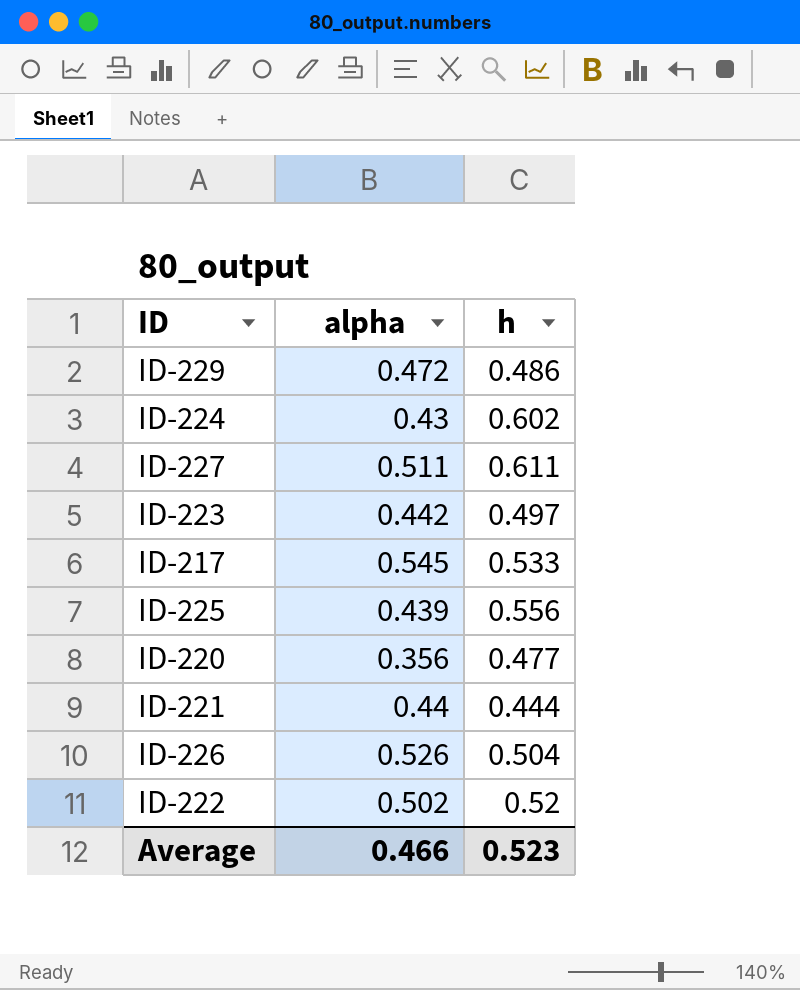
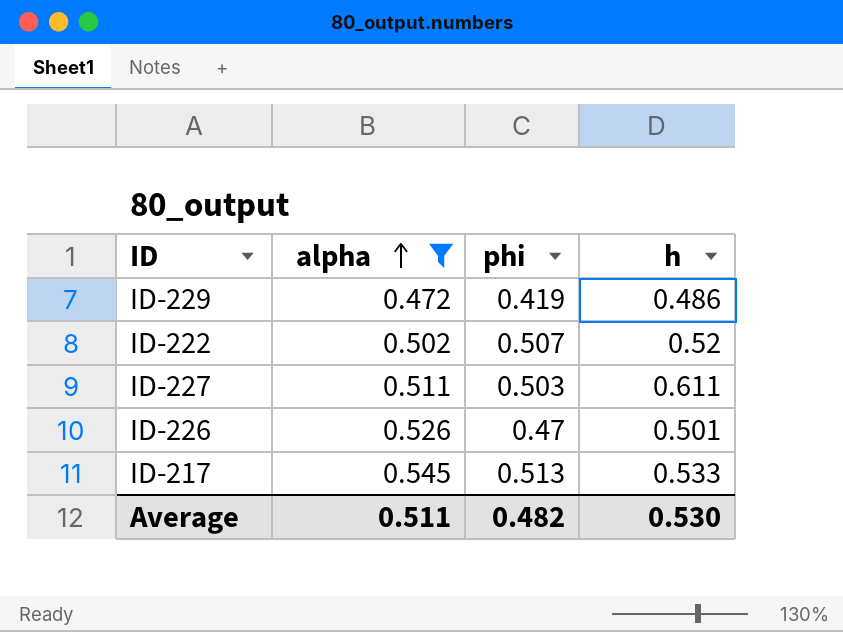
filter: none -> alpha >= 0.472
row order: none -> alpha ascending
column phi | position: none -> 3
ID-226 | h: 0.504 -> 0.501
Average | alpha: 0.466 -> 0.511
Average | h: 0.523 -> 0.530

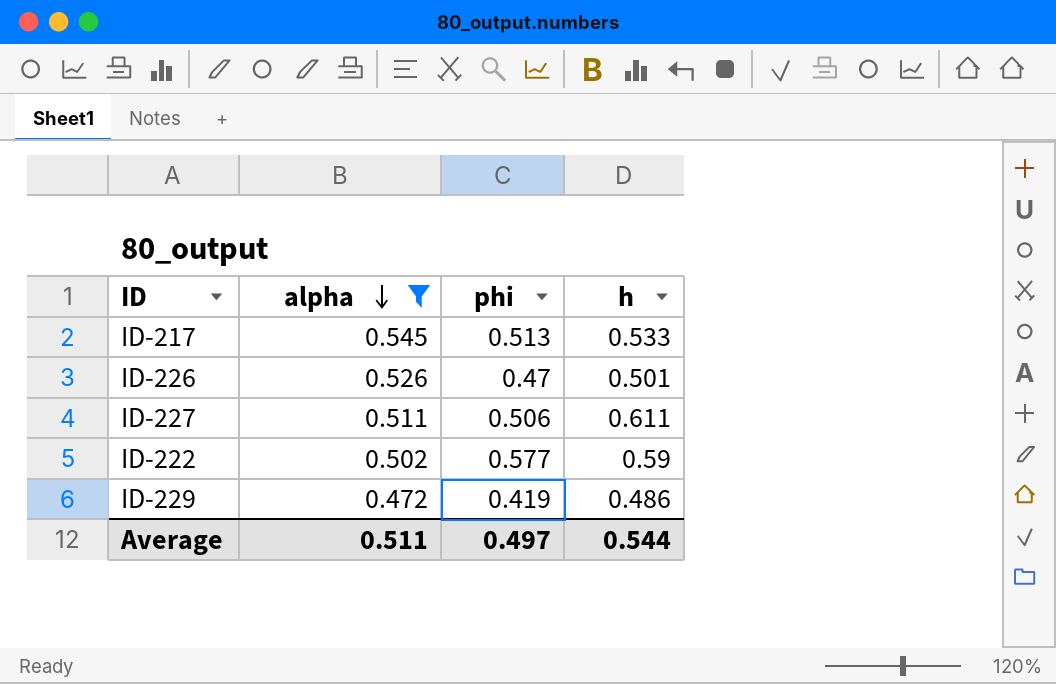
row order: alpha ascending -> alpha descending
ID-227 | phi: 0.503 -> 0.506
ID-222 | phi: 0.507 -> 0.577
ID-222 | h: 0.52 -> 0.59
Average | phi: 0.482 -> 0.497
Average | h: 0.530 -> 0.544

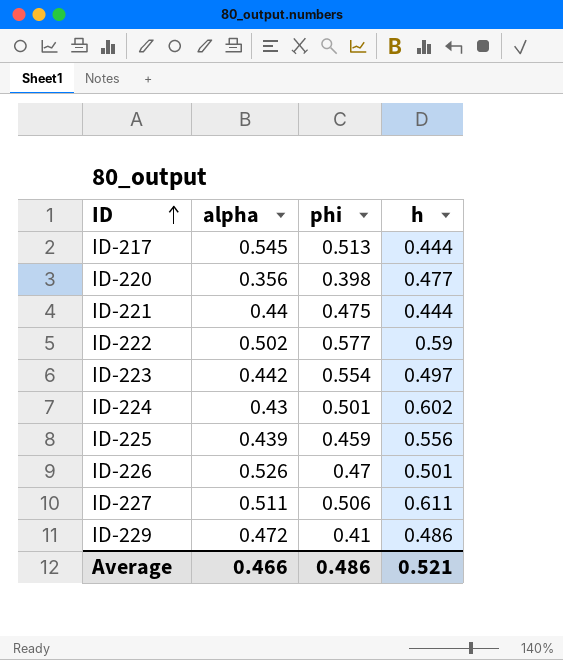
filter: alpha >= 0.472 -> none
row order: alpha descending -> ID ascending
ID-217 | h: 0.533 -> 0.444
ID-229 | phi: 0.419 -> 0.41
Average | alpha: 0.511 -> 0.466
Average | phi: 0.497 -> 0.486
Average | h: 0.544 -> 0.521

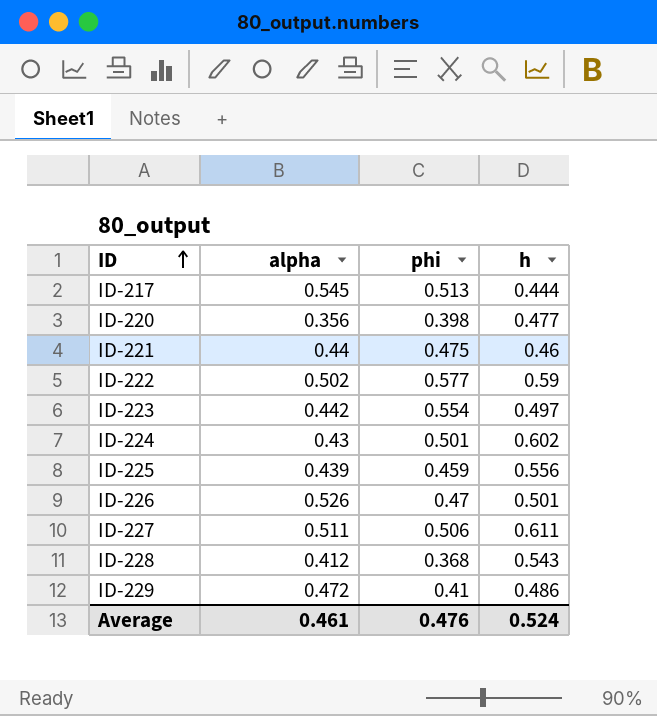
ID-221 | h: 0.444 -> 0.46
row ID-228: none -> 0.412 | 0.368 | 0.543
Average | alpha: 0.466 -> 0.461
Average | phi: 0.486 -> 0.476
Average | h: 0.521 -> 0.524

